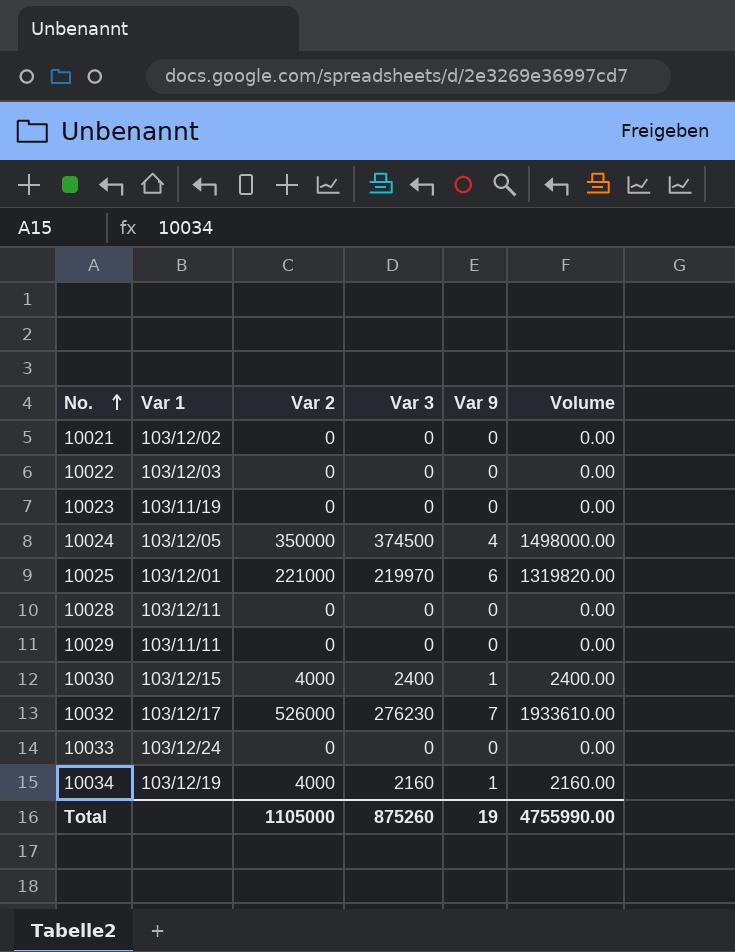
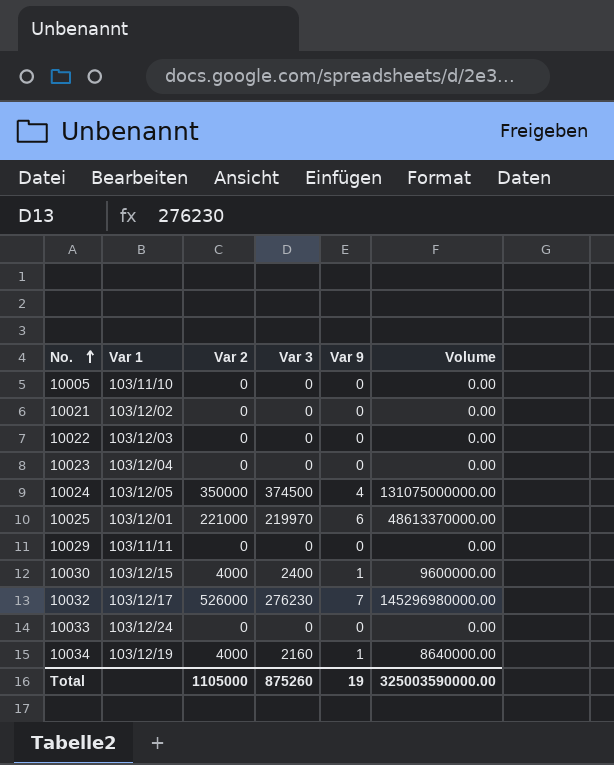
column Volume | formula: [Var 3] * [Var 9] -> [Var 2] * [Var 3]
row 10028: 103/12/11 | 0 | 0 | 0 | 0.00 -> none
row 10005: none -> 103/11/10 | 0 | 0 | 0 | 0.00
10023 | Var 1: 103/11/19 -> 103/12/04
Total | Volume: 4755990.00 -> 325003590000.00

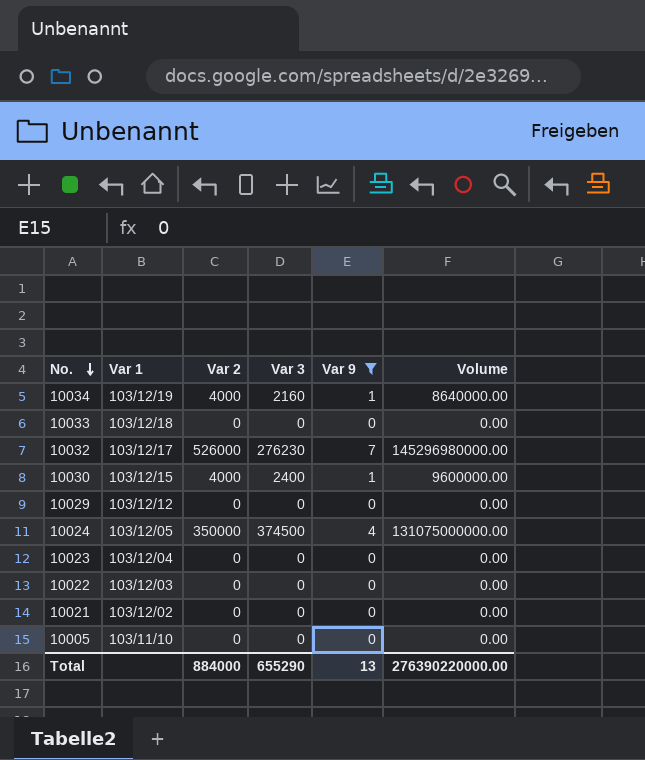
filter: none -> Var 9 != 6
row order: No. ascending -> No. descending
10033 | Var 1: 103/12/24 -> 103/12/18
10029 | Var 1: 103/11/11 -> 103/12/12
Total | Var 2: 1105000 -> 884000
Total | Var 3: 875260 -> 655290
Total | Var 9: 19 -> 13
Total | Volume: 325003590000.00 -> 276390220000.00

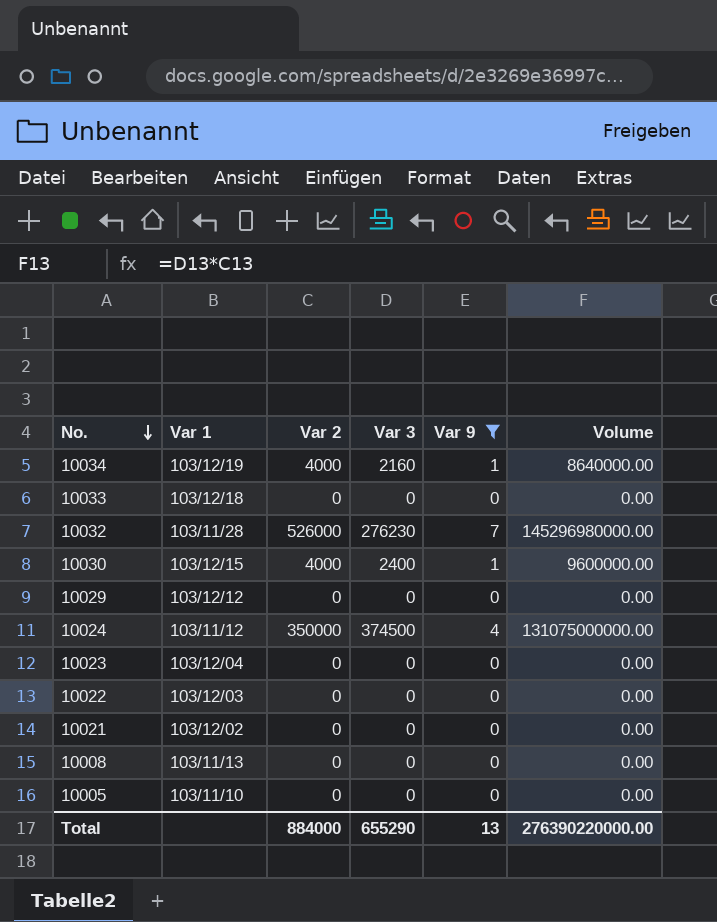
10032 | Var 1: 103/12/17 -> 103/11/28
10024 | Var 1: 103/12/05 -> 103/11/12
row 10008: none -> 103/11/13 | 0 | 0 | 0 | 0.00

